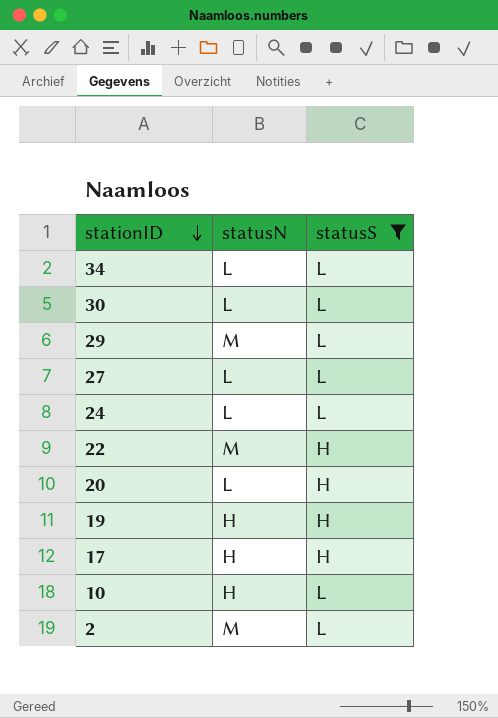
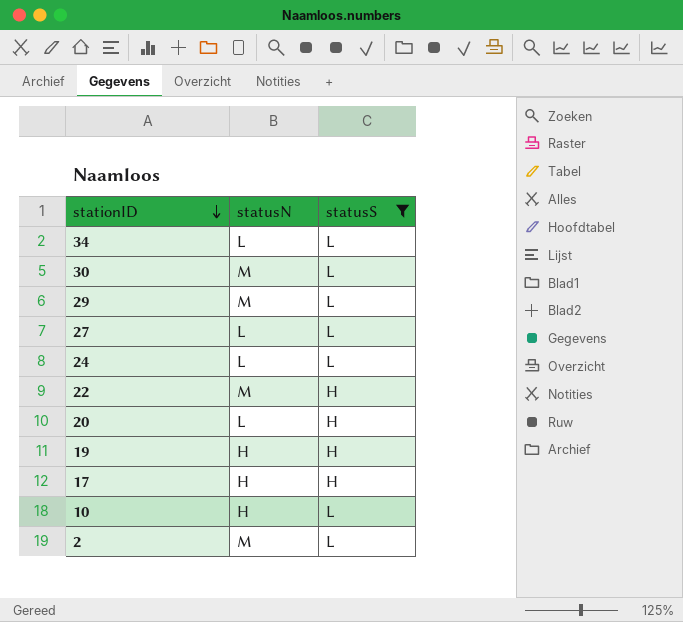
30 | statusN: L -> M

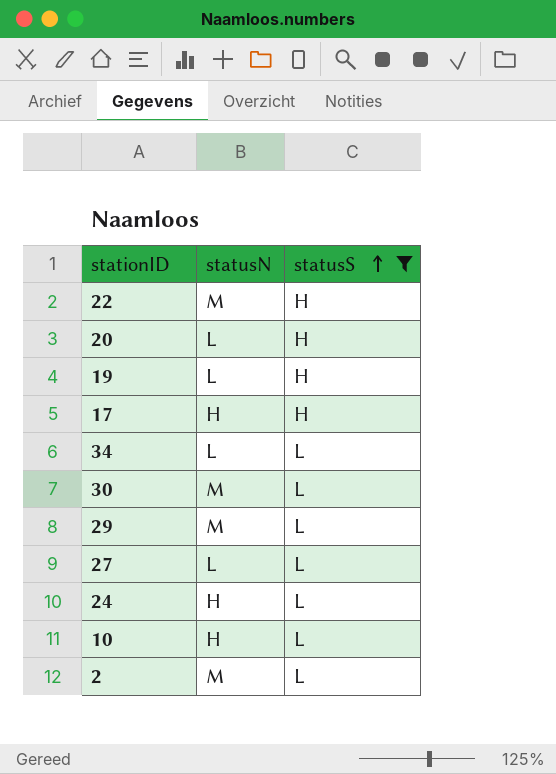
row order: stationID descending -> statusS ascending
19 | statusN: H -> L
24 | statusN: L -> H

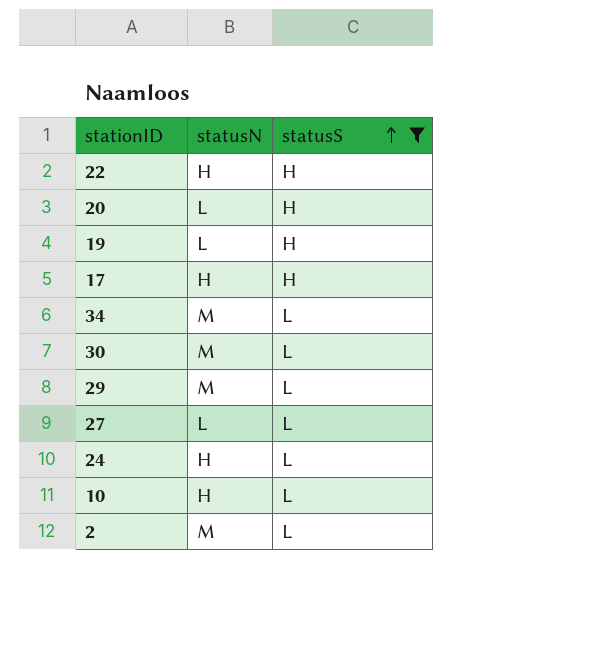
22 | statusN: M -> H
34 | statusN: L -> M

